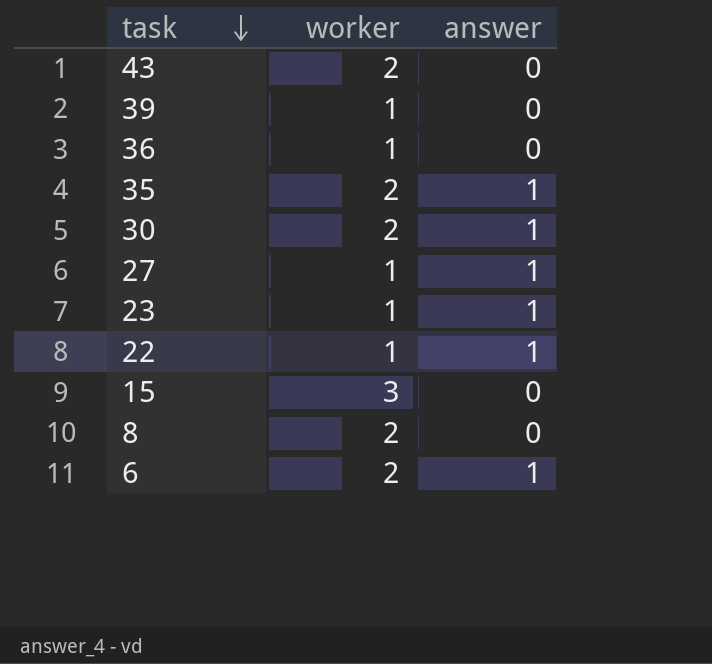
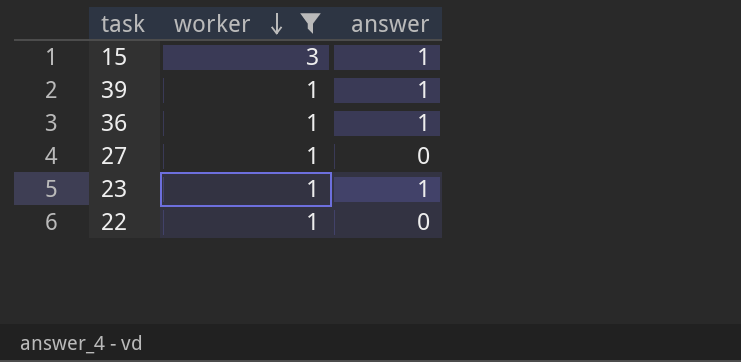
filter: none -> worker != 2
row order: task descending -> worker descending
15 | answer: 0 -> 1
39 | answer: 0 -> 1
36 | answer: 0 -> 1
27 | answer: 1 -> 0
22 | answer: 1 -> 0

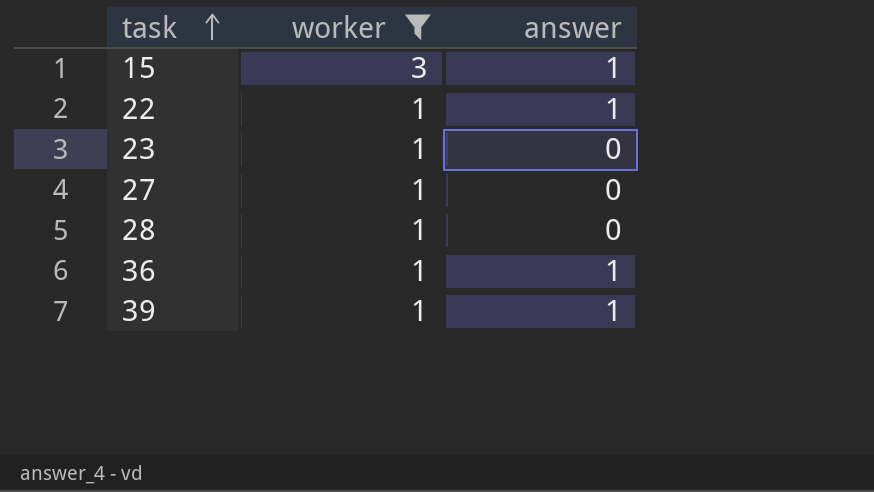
row order: worker descending -> task ascending
22 | answer: 0 -> 1
23 | answer: 1 -> 0
row 28: none -> 1 | 0

